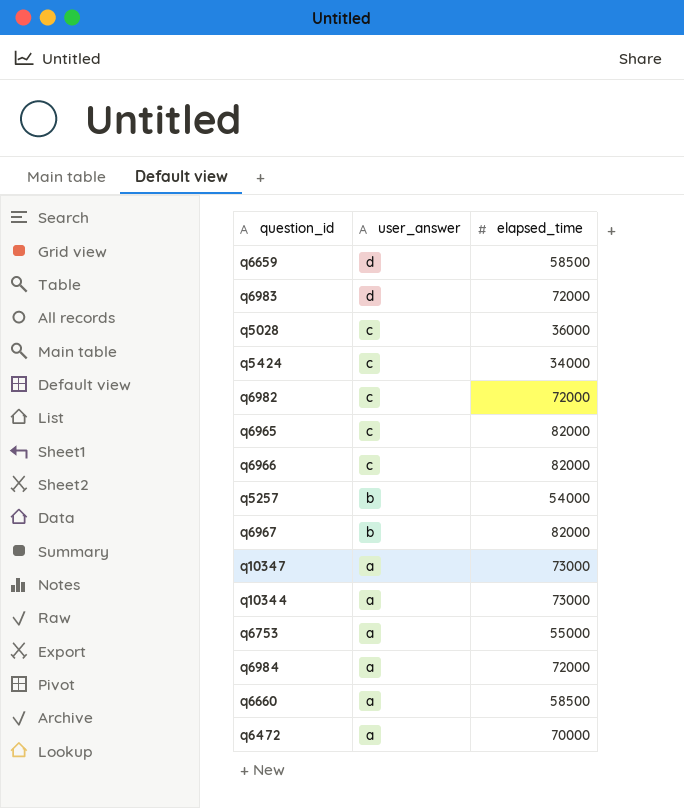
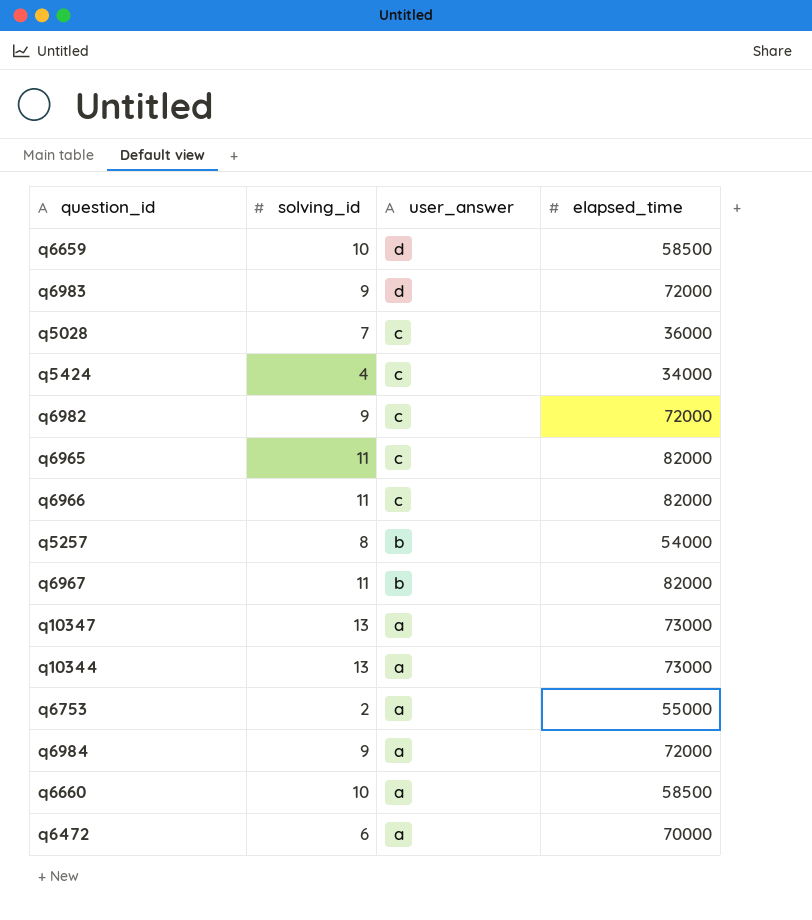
column solving_id | position: none -> 2

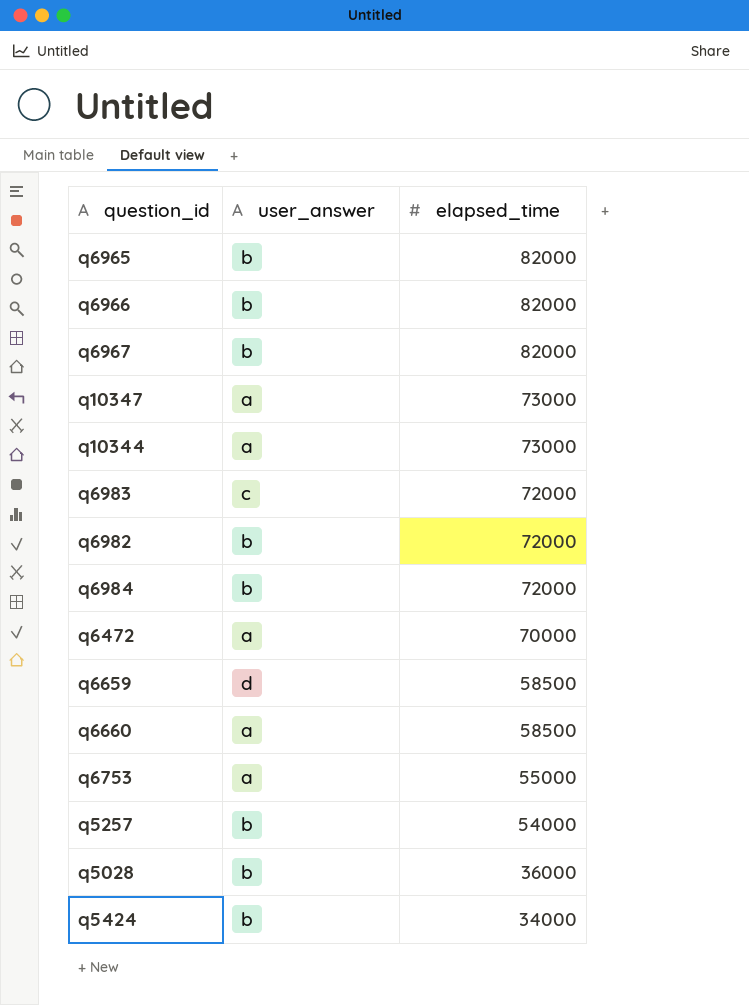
row order: user_answer descending -> elapsed_time descending
column solving_id | position: 2 -> none
q6965 | user_answer: c -> b
q6966 | user_answer: c -> b
q6983 | user_answer: d -> c
q6982 | user_answer: c -> b
q6984 | user_answer: a -> b
q5028 | user_answer: c -> b
q5424 | user_answer: c -> b

